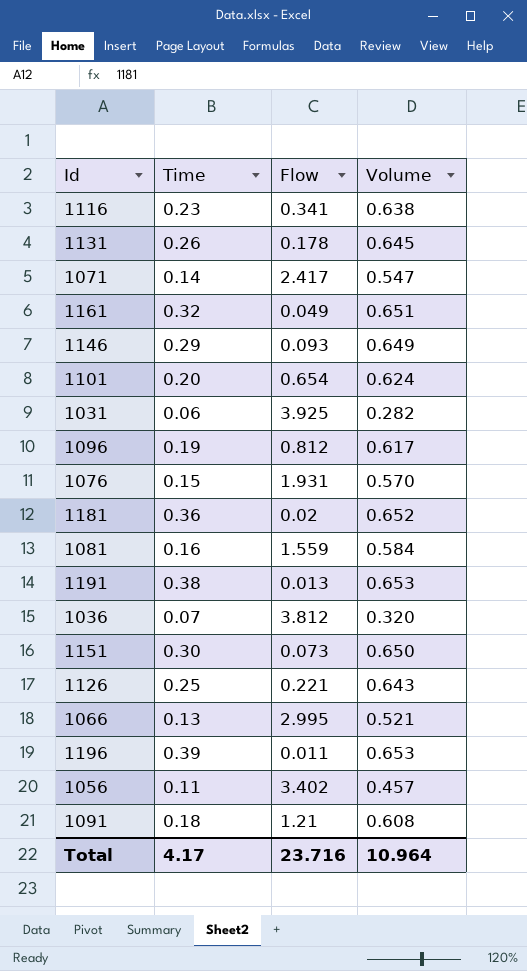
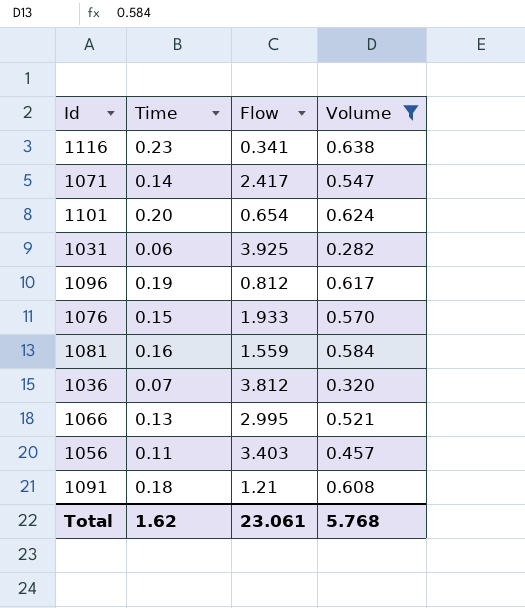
filter: none -> Volume <= 0.638
1076 | Flow: 1.931 -> 1.933
1056 | Flow: 3.402 -> 3.403
Total | Time: 4.17 -> 1.62
Total | Flow: 23.716 -> 23.061
Total | Volume: 10.964 -> 5.768

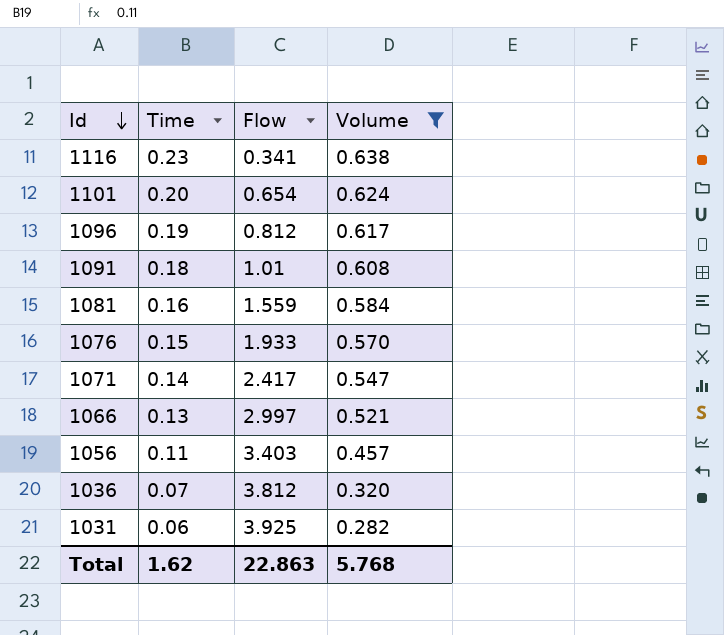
row order: none -> Id descending
1091 | Flow: 1.21 -> 1.01
1066 | Flow: 2.995 -> 2.997
Total | Flow: 23.061 -> 22.863

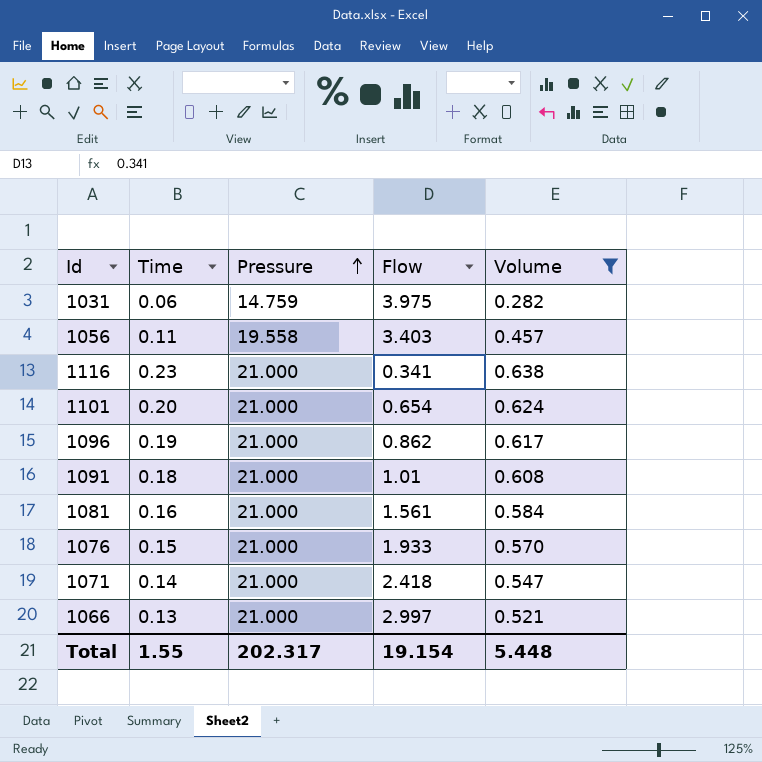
row order: Id descending -> Pressure ascending
column Pressure | position: none -> 3
row 1036: 0.07 | 3.812 | 0.320 -> none
1031 | Flow: 3.925 -> 3.975
1096 | Flow: 0.812 -> 0.862
1081 | Flow: 1.559 -> 1.561
1071 | Flow: 2.417 -> 2.418
Total | Time: 1.62 -> 1.55
Total | Flow: 22.863 -> 19.154
Total | Volume: 5.768 -> 5.448

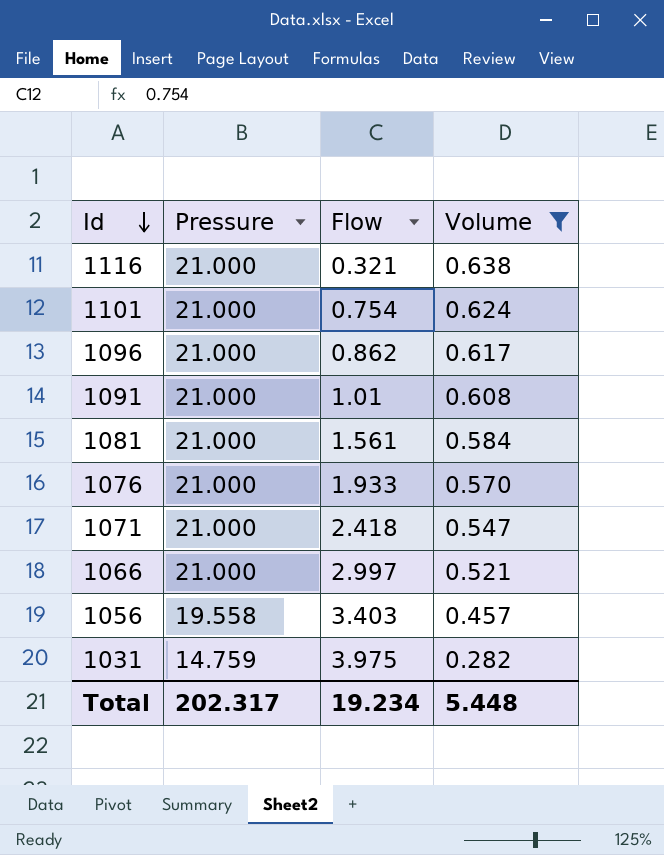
row order: Pressure ascending -> Id descending
column Time | position: 2 -> none
1116 | Flow: 0.341 -> 0.321
1101 | Flow: 0.654 -> 0.754
Total | Flow: 19.154 -> 19.234

